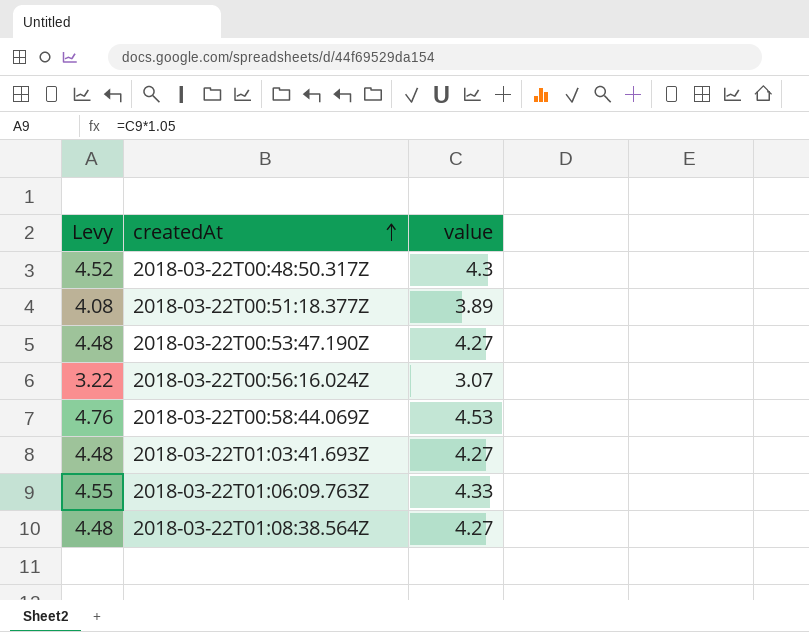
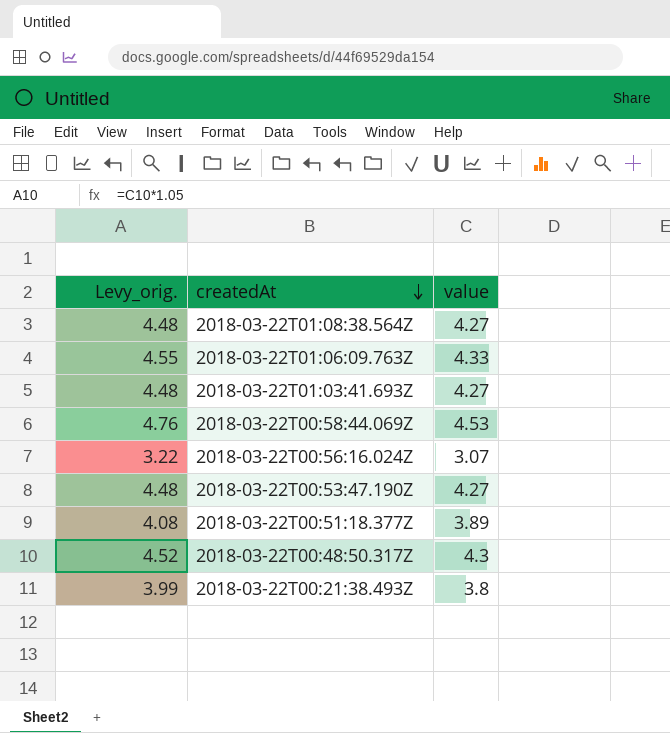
row order: createdAt ascending -> createdAt descending
column name: Levy -> Levy_orig.
row 2018-03-22T00:21:38.493Z: none -> 3.99 | 3.8

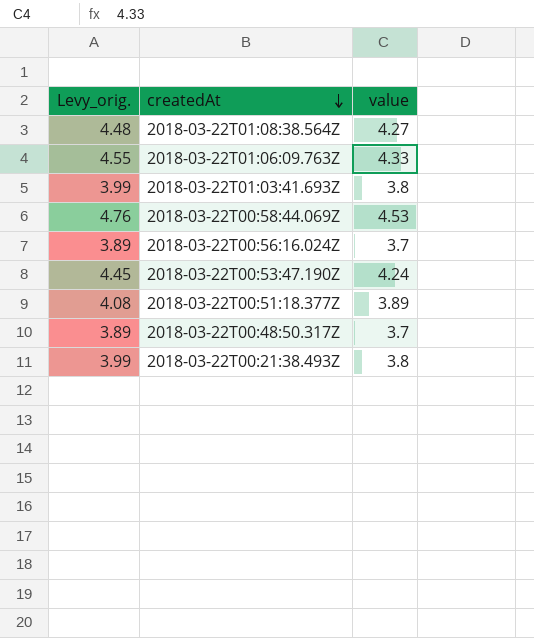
2018-03-22T01:03:41.693Z | Levy_orig.: 4.48 -> 3.99
2018-03-22T01:03:41.693Z | value: 4.27 -> 3.8
2018-03-22T00:56:16.024Z | Levy_orig.: 3.22 -> 3.89
2018-03-22T00:56:16.024Z | value: 3.07 -> 3.7
2018-03-22T00:53:47.190Z | Levy_orig.: 4.48 -> 4.45
2018-03-22T00:53:47.190Z | value: 4.27 -> 4.24
2018-03-22T00:48:50.317Z | Levy_orig.: 4.52 -> 3.89
2018-03-22T00:48:50.317Z | value: 4.3 -> 3.7

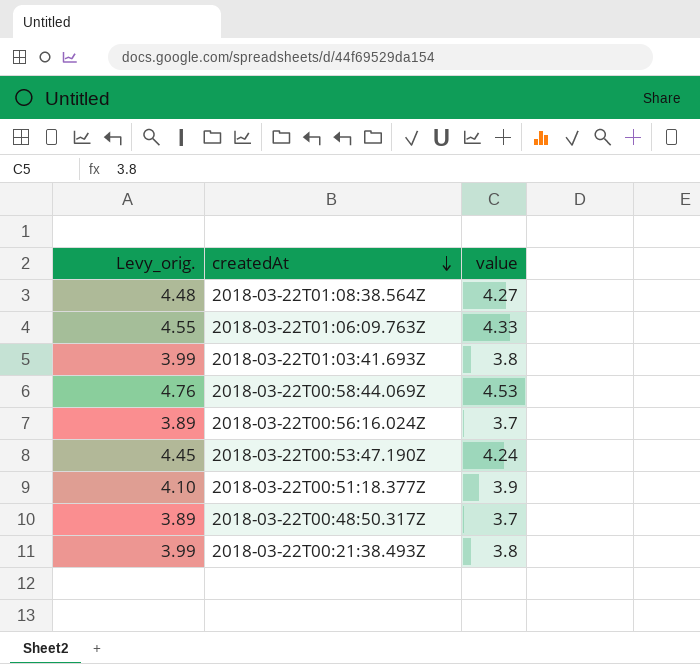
2018-03-22T00:51:18.377Z | Levy_orig.: 4.08 -> 4.10
2018-03-22T00:51:18.377Z | value: 3.89 -> 3.9

